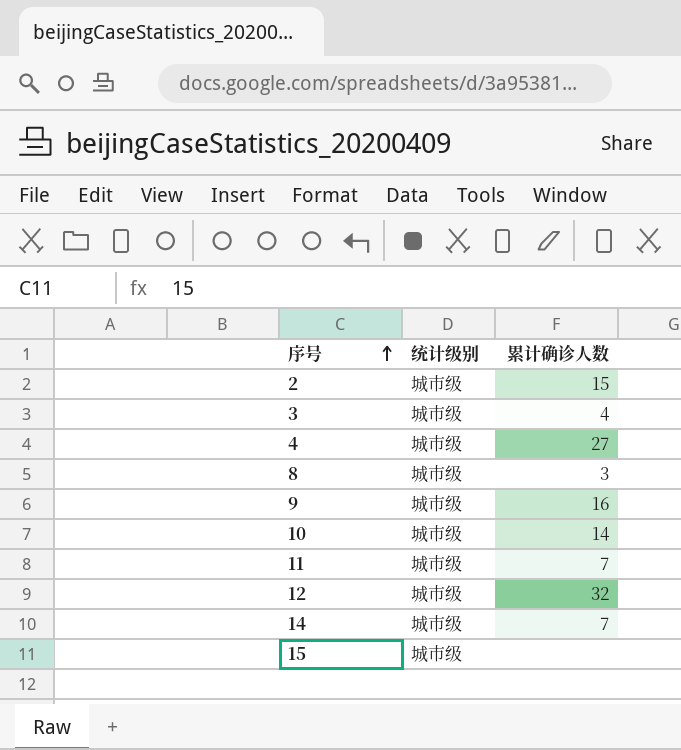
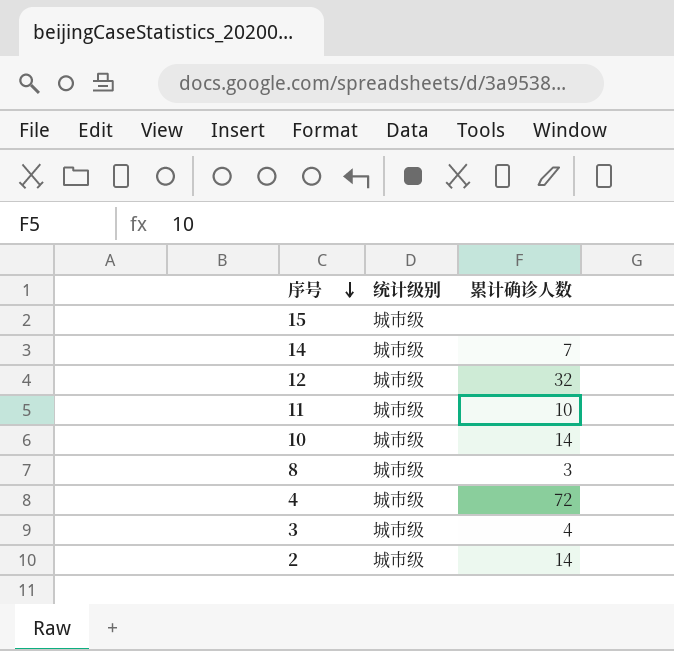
row order: 序号 ascending -> 序号 descending
row 9: 城市级 | 16 -> none
11 | 累计确诊人数: 7 -> 10
4 | 累计确诊人数: 27 -> 72
2 | 累计确诊人数: 15 -> 14

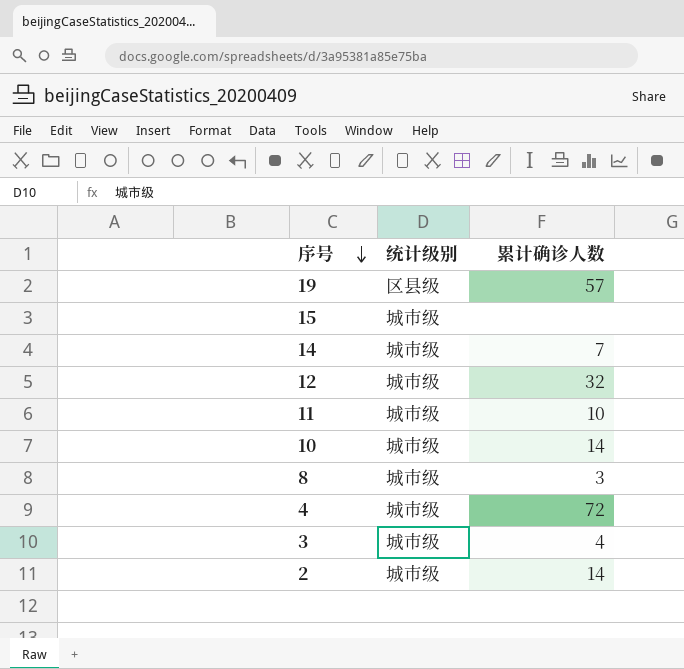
row 19: none -> 区县级 | 57

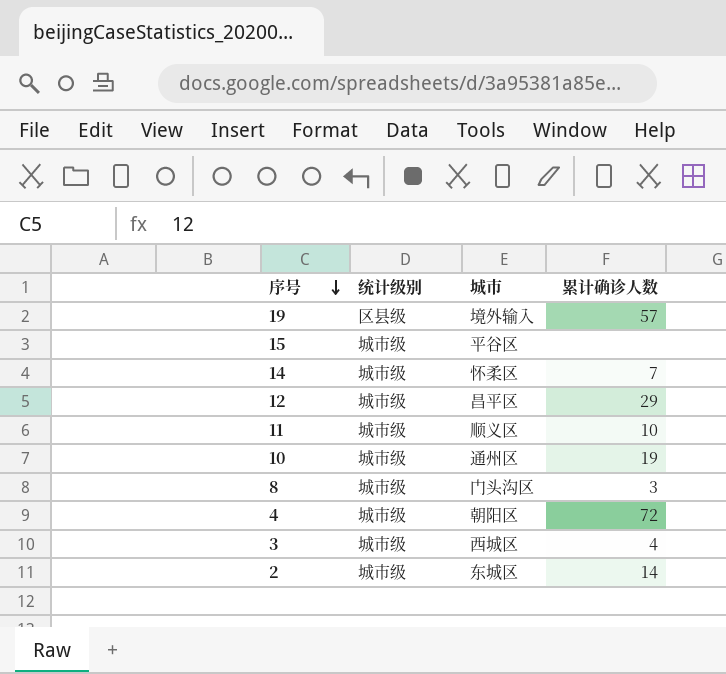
column 城市 | position: none -> 3
12 | 累计确诊人数: 32 -> 29
10 | 累计确诊人数: 14 -> 19

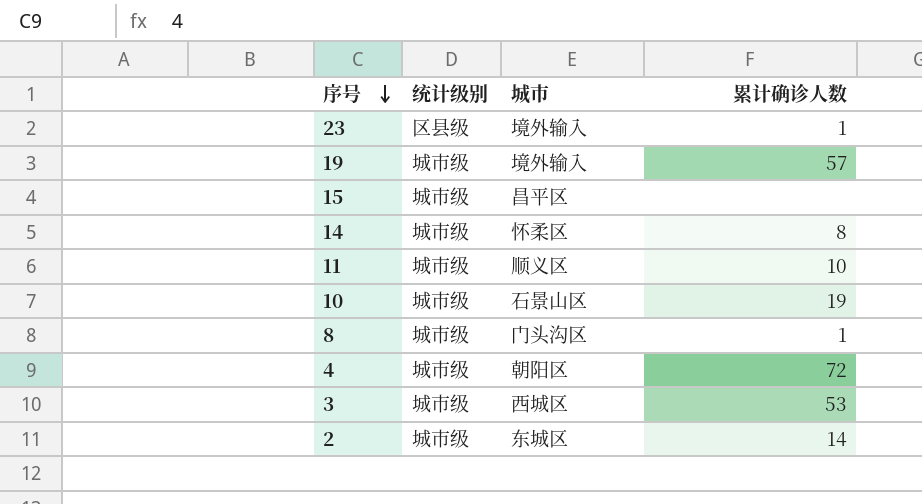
row 12: 城市级 | 昌平区 | 29 -> none
row 23: none -> 区县级 | 境外输入 | 1
19 | 统计级别: 区县级 -> 城市级
15 | 城市: 平谷区 -> 昌平区
14 | 累计确诊人数: 7 -> 8
10 | 城市: 通州区 -> 石景山区
8 | 累计确诊人数: 3 -> 1
3 | 累计确诊人数: 4 -> 53

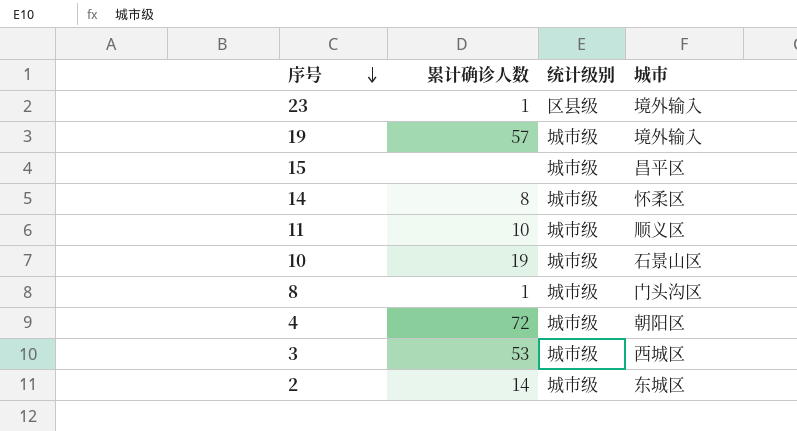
column 累计确诊人数 | position: 4 -> 2

